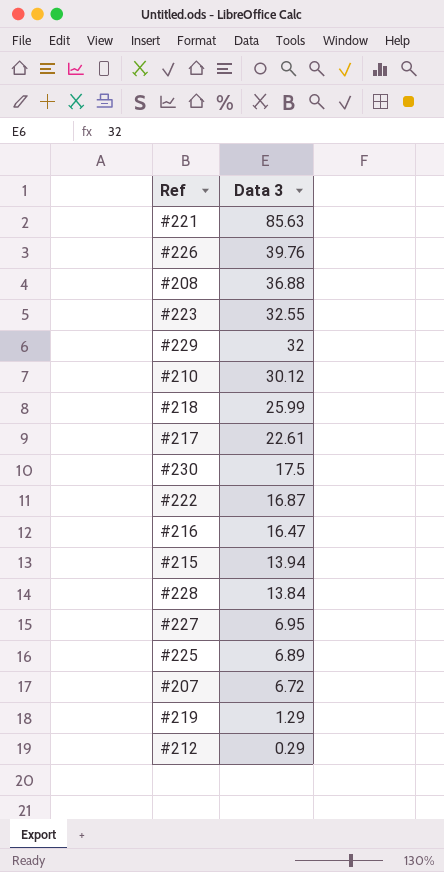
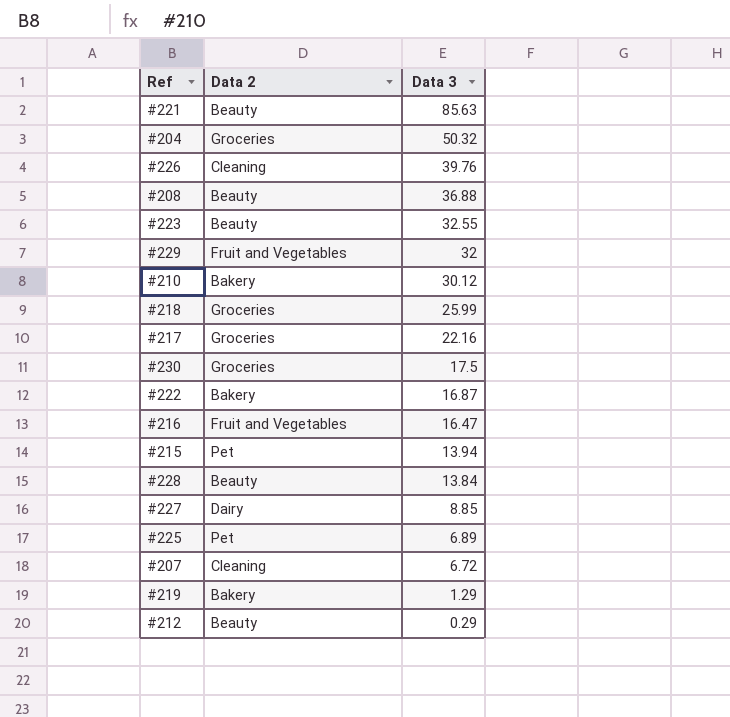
column Data 2 | position: none -> 2
row #204: none -> Groceries | 50.32
#217 | Data 3: 22.61 -> 22.16
#227 | Data 3: 6.95 -> 8.85

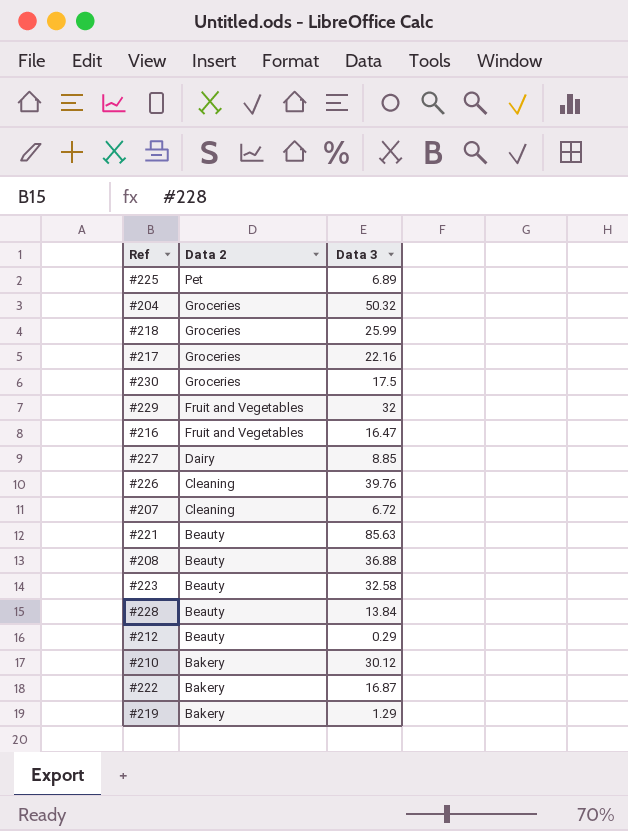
row order: Data 3 descending -> Data 2 descending
row #215: Pet | 13.94 -> none
#223 | Data 3: 32.55 -> 32.58

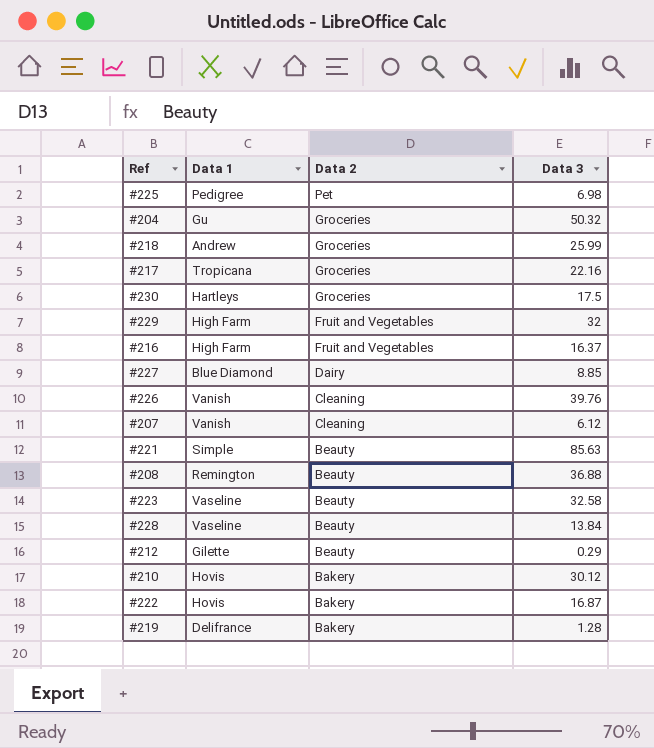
column Data 1 | position: none -> 2
#225 | Data 3: 6.89 -> 6.98
#216 | Data 3: 16.47 -> 16.37
#207 | Data 3: 6.72 -> 6.12
#219 | Data 3: 1.29 -> 1.28

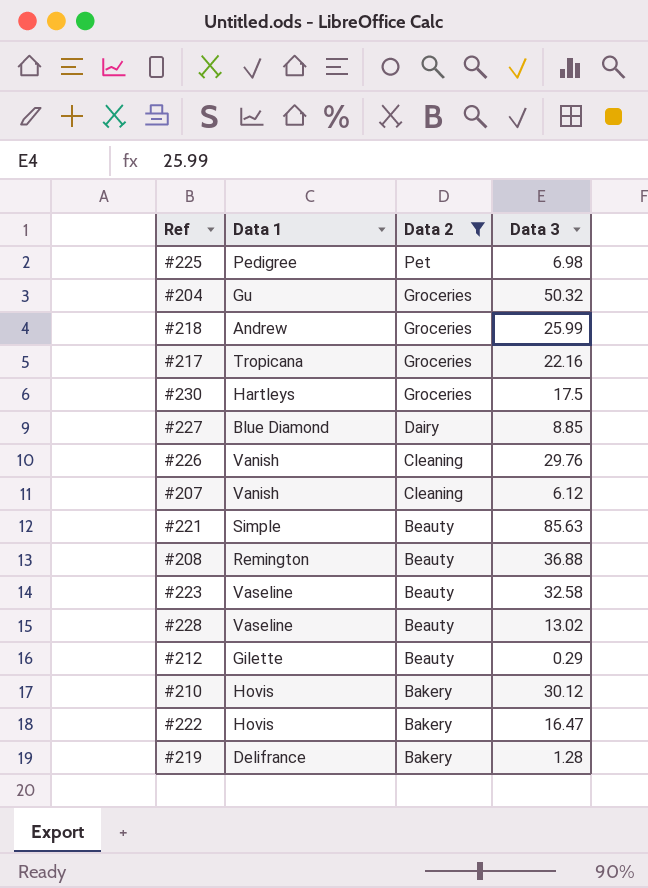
filter: none -> Data 2 != Fruit and Vegetables
#226 | Data 3: 39.76 -> 29.76
#228 | Data 3: 13.84 -> 13.02
#222 | Data 3: 16.87 -> 16.47

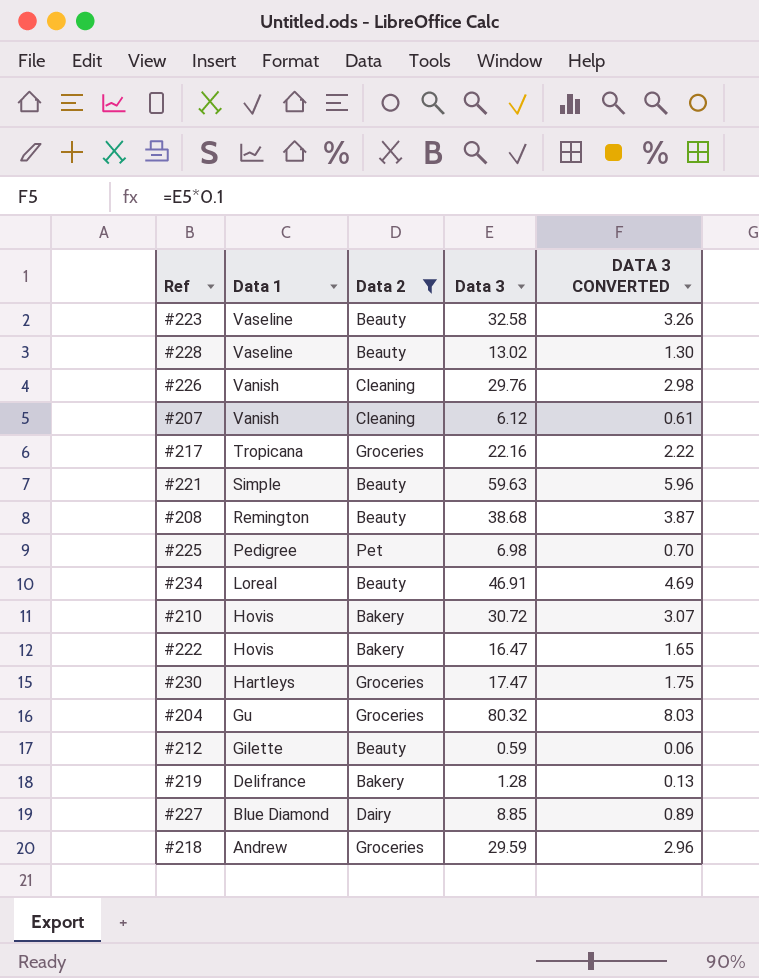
row order: Data 2 descending -> Data 1 descending
column DATA 3 CONVERTED | formula: none -> [Data 3] * 0.1
#221 | Data 3: 85.63 -> 59.63
#208 | Data 3: 36.88 -> 38.68
row #234: none -> Loreal | Beauty | 46.91 | 4.69
#210 | Data 3: 30.12 -> 30.72
#230 | Data 3: 17.5 -> 17.47
#204 | Data 3: 50.32 -> 80.32
#212 | Data 3: 0.29 -> 0.59
#218 | Data 3: 25.99 -> 29.59

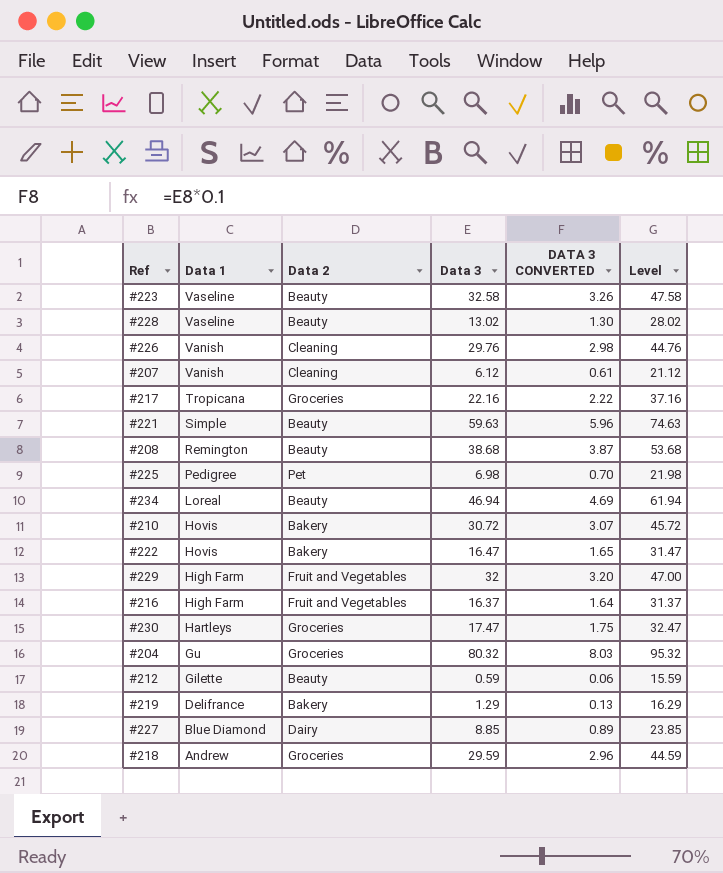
filter: Data 2 != Fruit and Vegetables -> none
column Level | formula: none -> [Data 3] + 15
#234 | Data 3: 46.91 -> 46.94
#219 | Data 3: 1.28 -> 1.29

